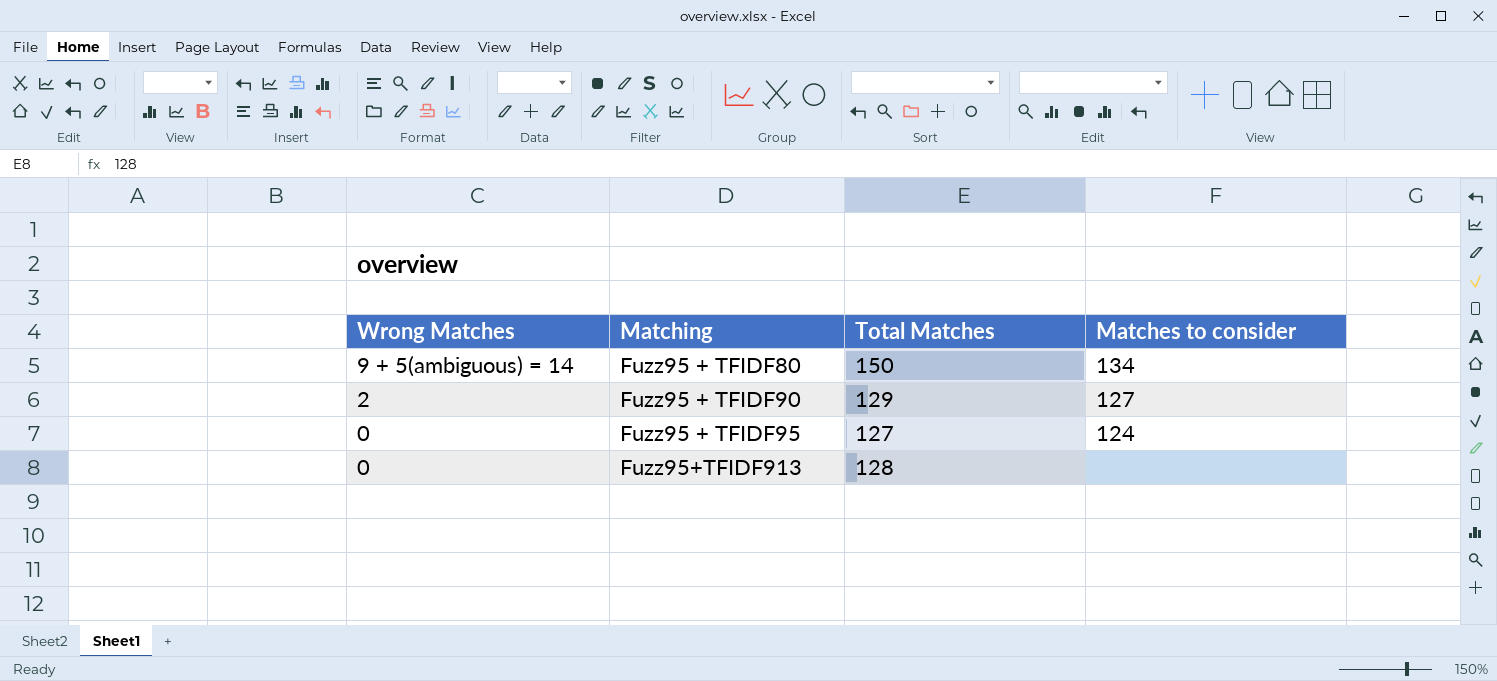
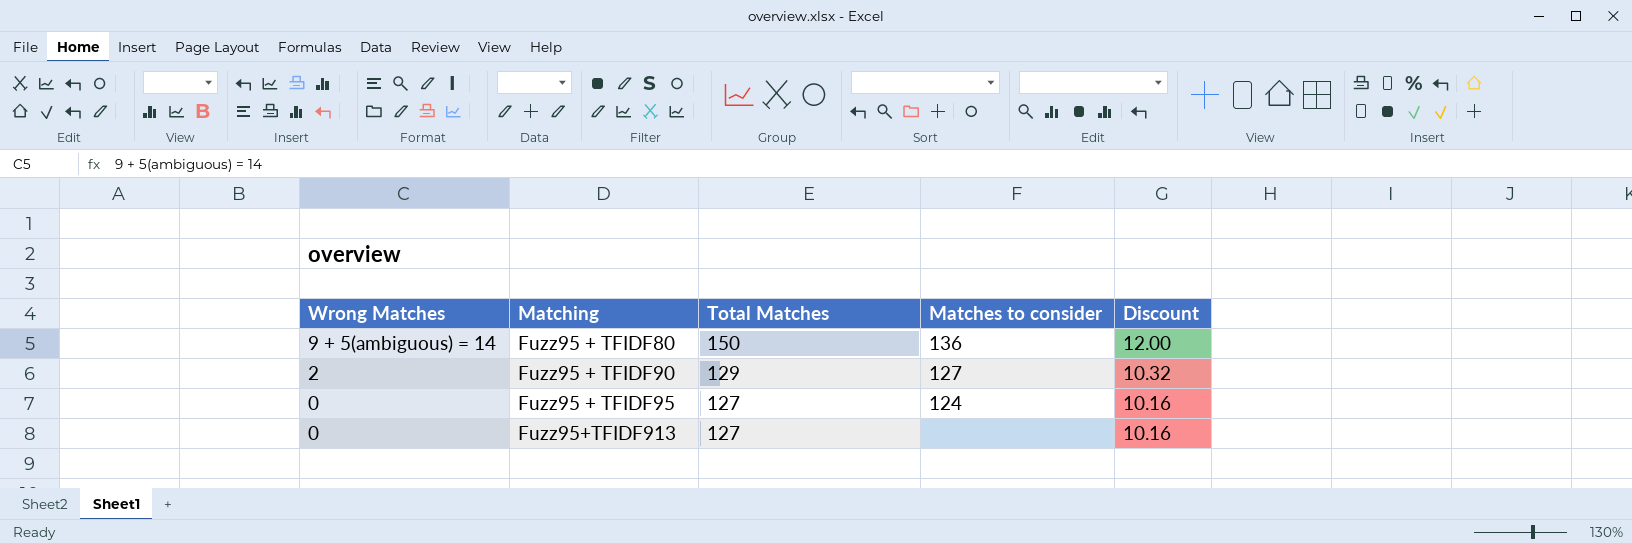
column Discount | formula: none -> [Total Matches] * 0.08
Fuzz95 + TFIDF80 | Matches to consider: 134 -> 136
Fuzz95+TFIDF913 | Total Matches: 128 -> 127

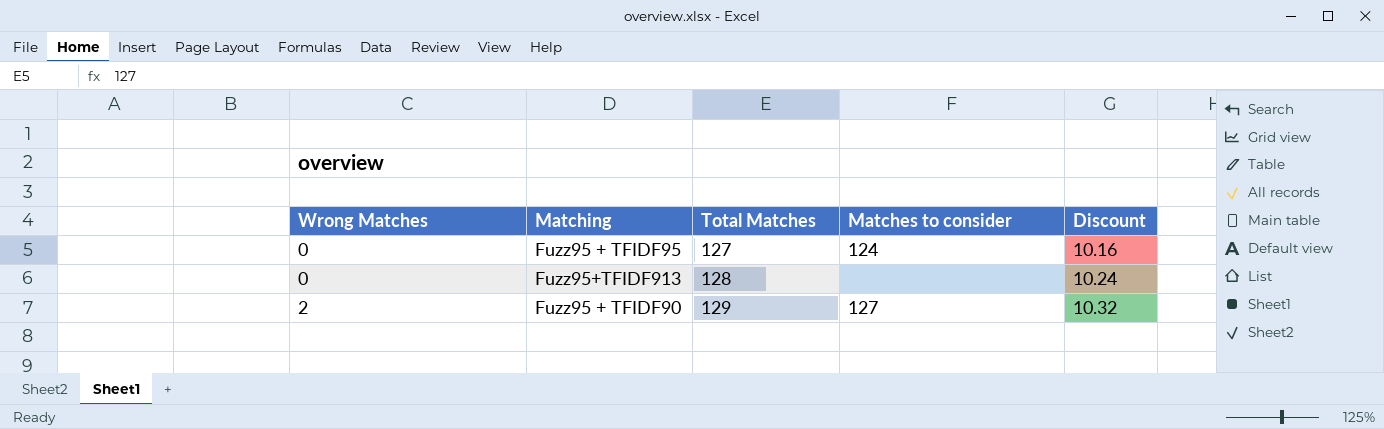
row order: Wrong Matches descending -> Wrong Matches ascending
row Fuzz95 + TFIDF80: 9 + 5(ambiguous) = 14 | 150 | 136 | 12.00 -> none
Fuzz95+TFIDF913 | Total Matches: 127 -> 128
Fuzz95+TFIDF913 | Discount: 10.16 -> 10.24

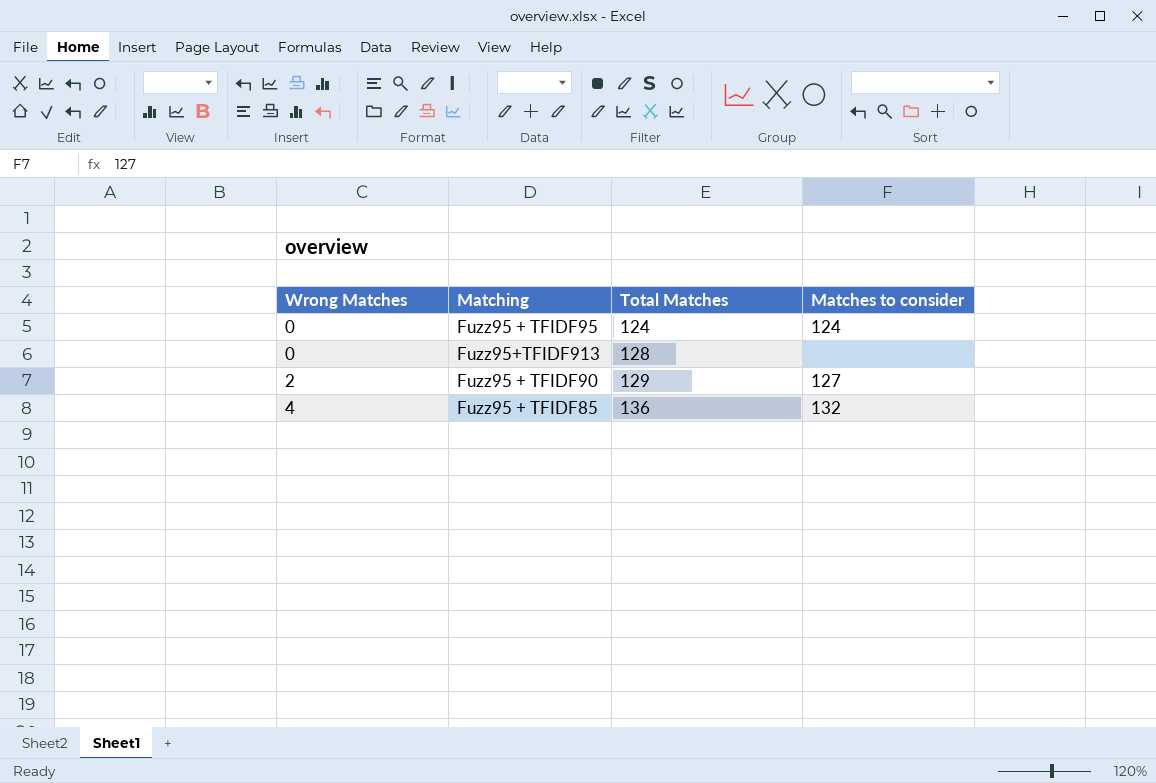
column Discount | formula: [Total Matches] * 0.08 -> none
Fuzz95 + TFIDF95 | Total Matches: 127 -> 124
row Fuzz95 + TFIDF85: none -> 4 | 136 | 132

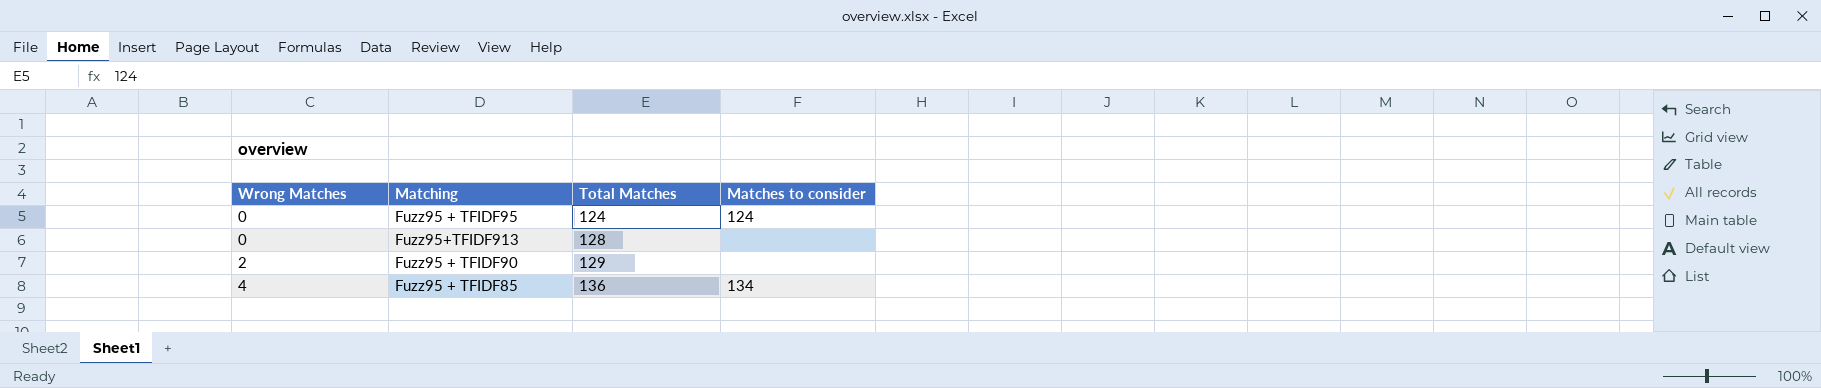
Fuzz95 + TFIDF90 | Matches to consider: 127 -> none
Fuzz95 + TFIDF85 | Matches to consider: 132 -> 134

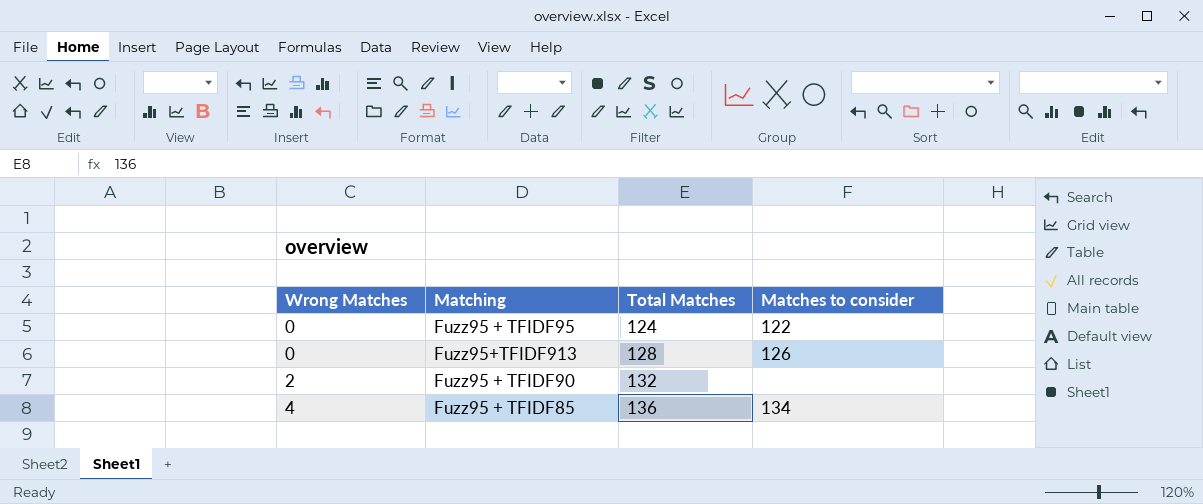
Fuzz95 + TFIDF95 | Matches to consider: 124 -> 122
Fuzz95+TFIDF913 | Matches to consider: none -> 126
Fuzz95 + TFIDF90 | Total Matches: 129 -> 132

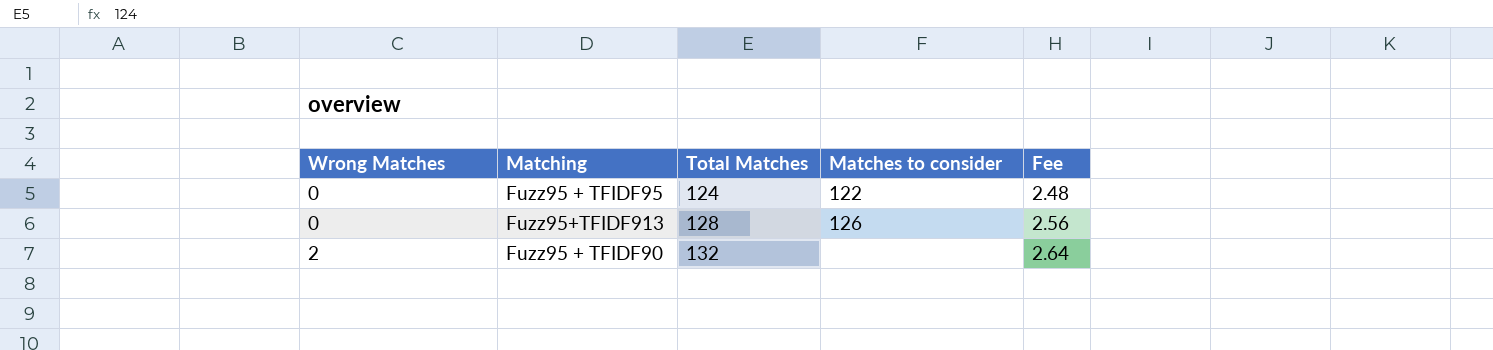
column Fee | formula: none -> [Total Matches] * 0.02
row Fuzz95 + TFIDF85: 4 | 136 | 134 -> none

